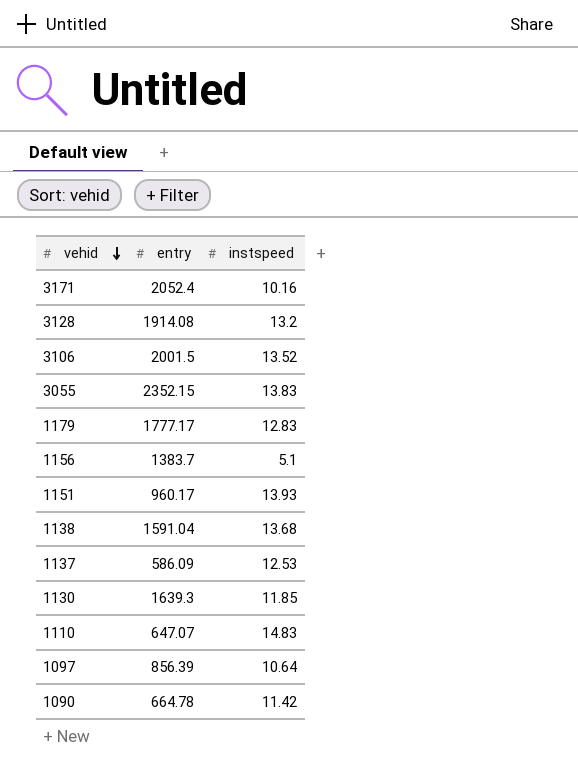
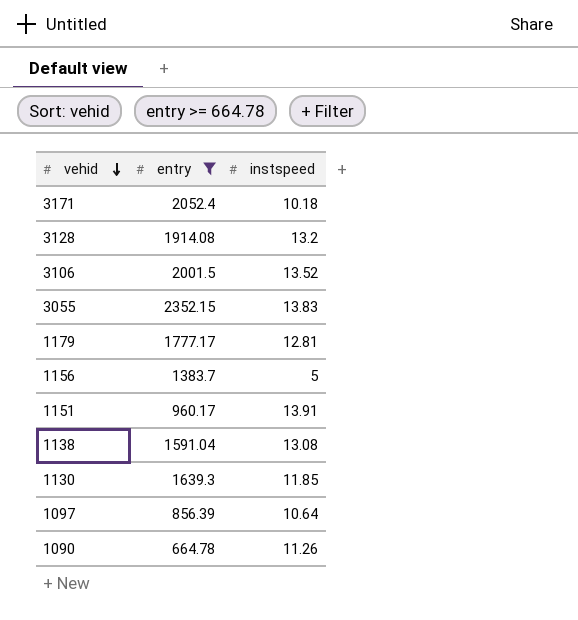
filter: none -> entry >= 664.78
3171 | instspeed: 10.16 -> 10.18
1179 | instspeed: 12.83 -> 12.81
1156 | instspeed: 5.1 -> 5
1151 | instspeed: 13.93 -> 13.91
1138 | instspeed: 13.68 -> 13.08
1090 | instspeed: 11.42 -> 11.26

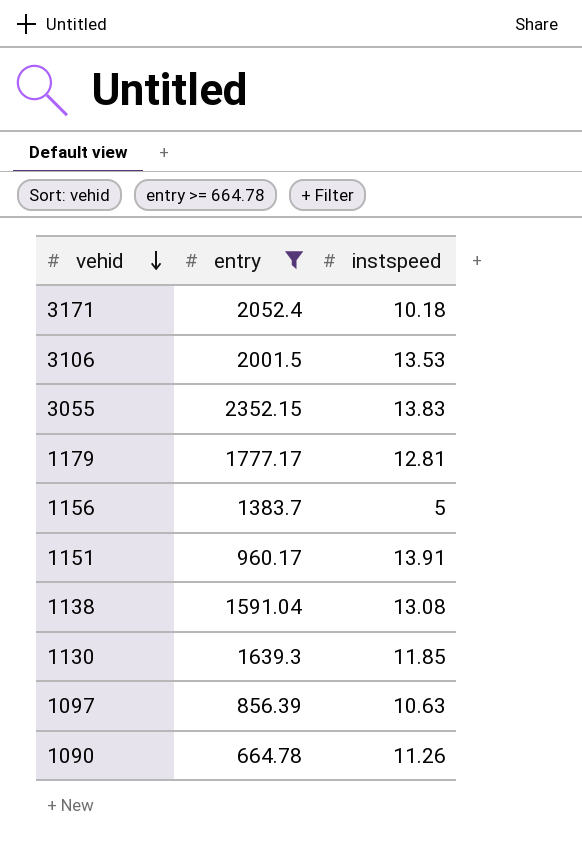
row 3128: 1914.08 | 13.2 -> none
3106 | instspeed: 13.52 -> 13.53
1097 | instspeed: 10.64 -> 10.63

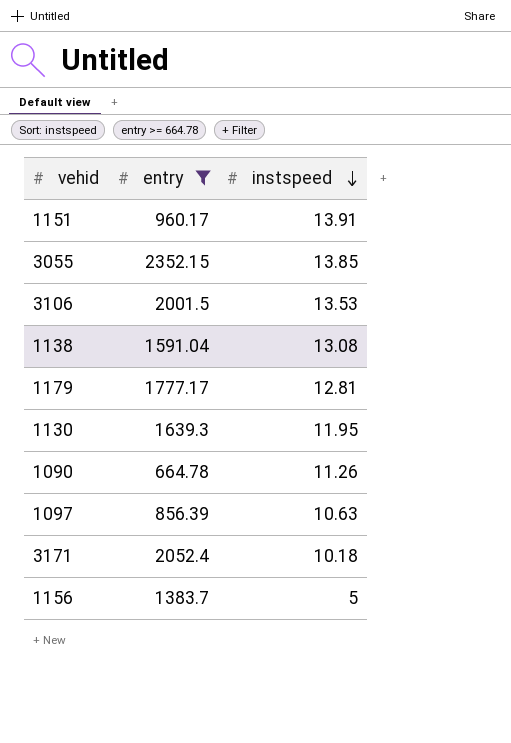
row order: vehid descending -> instspeed descending
3055 | instspeed: 13.83 -> 13.85
1130 | instspeed: 11.85 -> 11.95

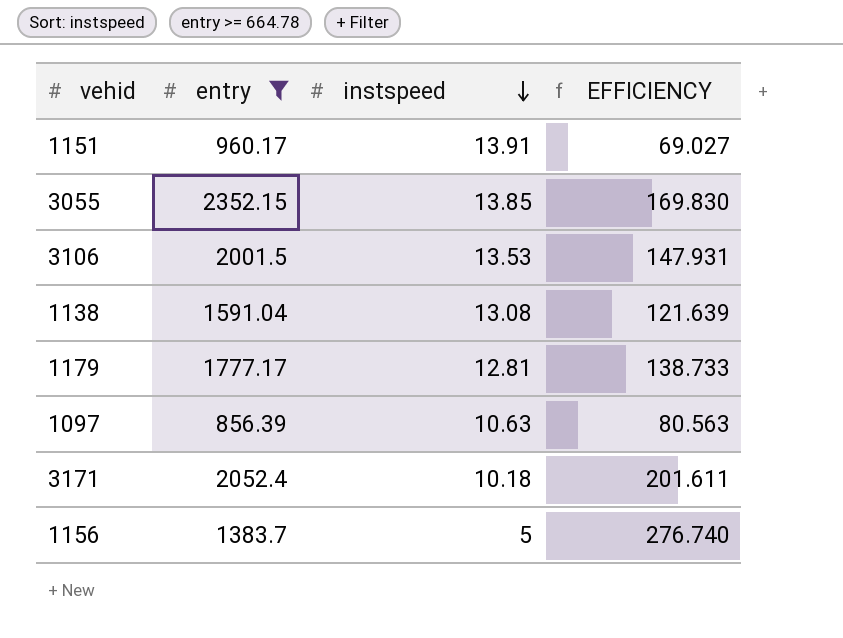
column EFFICIENCY | formula: none -> [entry] / [instspeed]
row 1130: 1639.3 | 11.95 -> none
row 1090: 664.78 | 11.26 -> none

